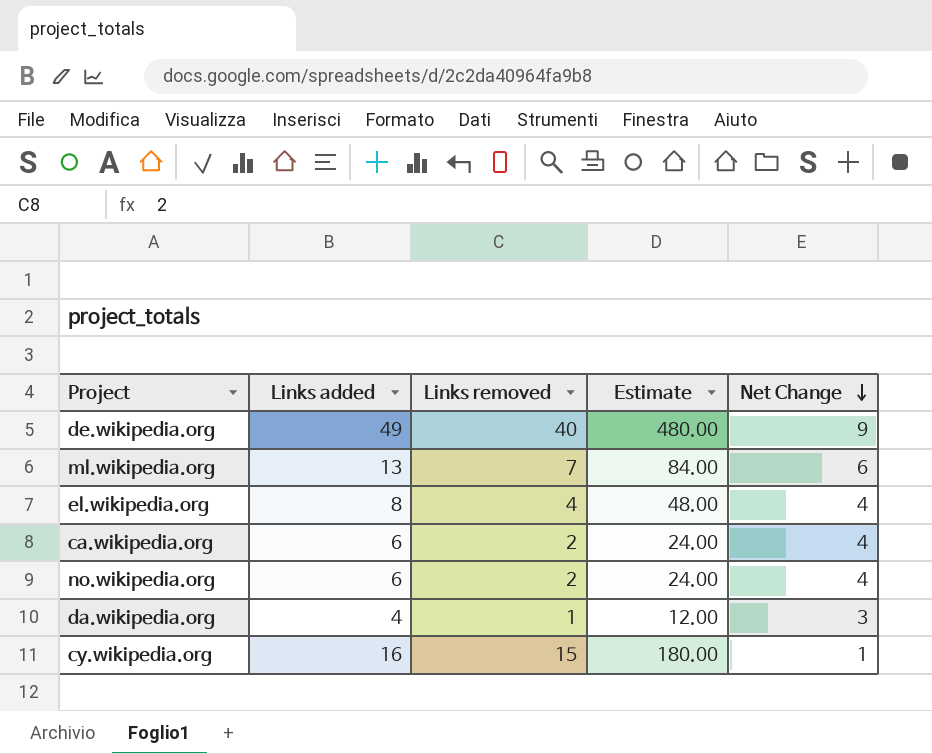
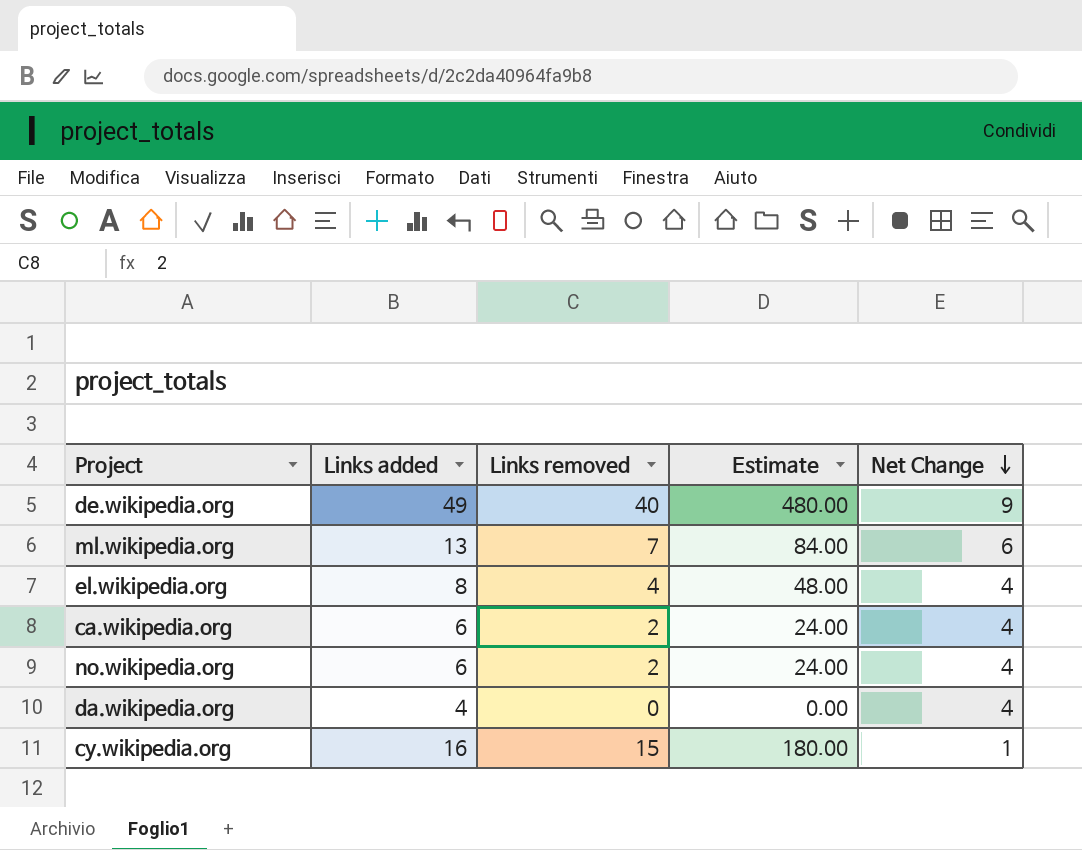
da.wikipedia.org | Links removed: 1 -> 0
da.wikipedia.org | Estimate: 12.00 -> 0.00
da.wikipedia.org | Net Change: 3 -> 4

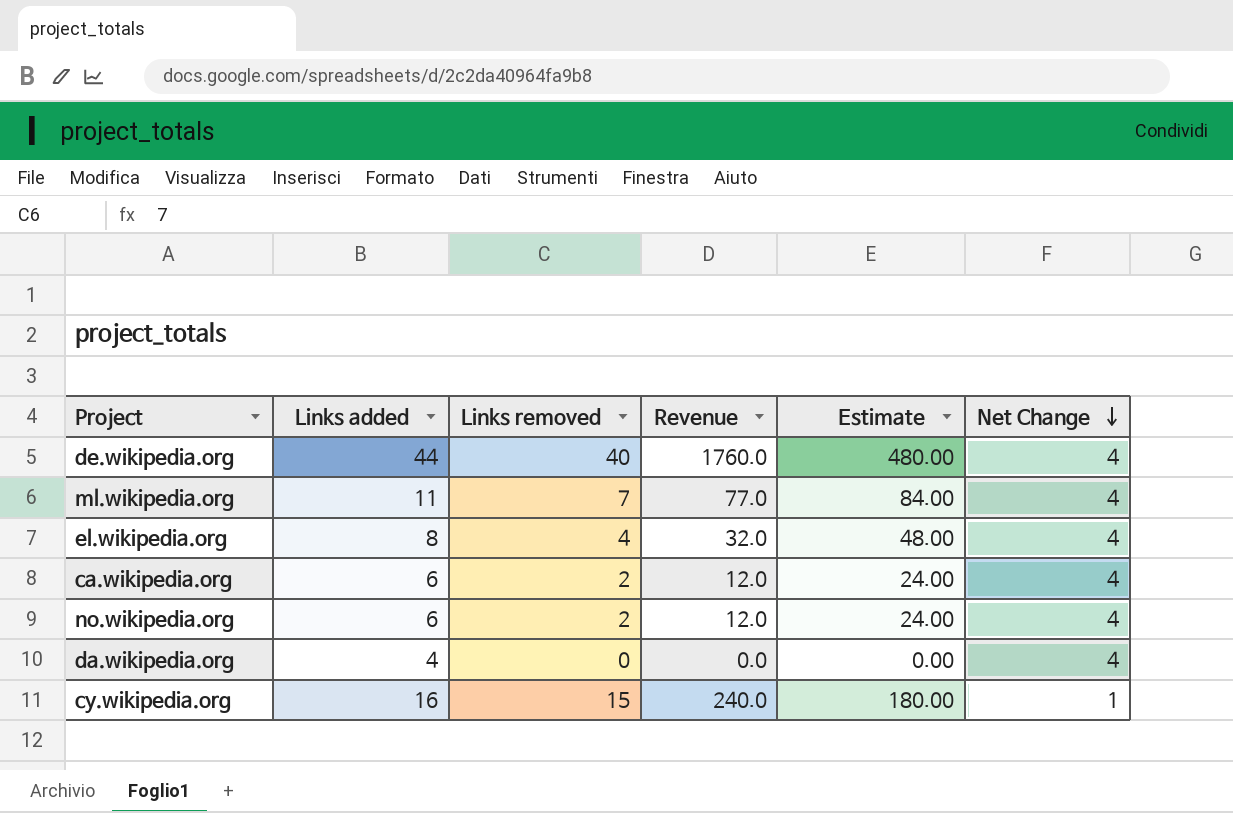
column Revenue | formula: none -> [Links added] * [Links removed]
de.wikipedia.org | Links added: 49 -> 44
de.wikipedia.org | Net Change: 9 -> 4
ml.wikipedia.org | Links added: 13 -> 11
ml.wikipedia.org | Net Change: 6 -> 4

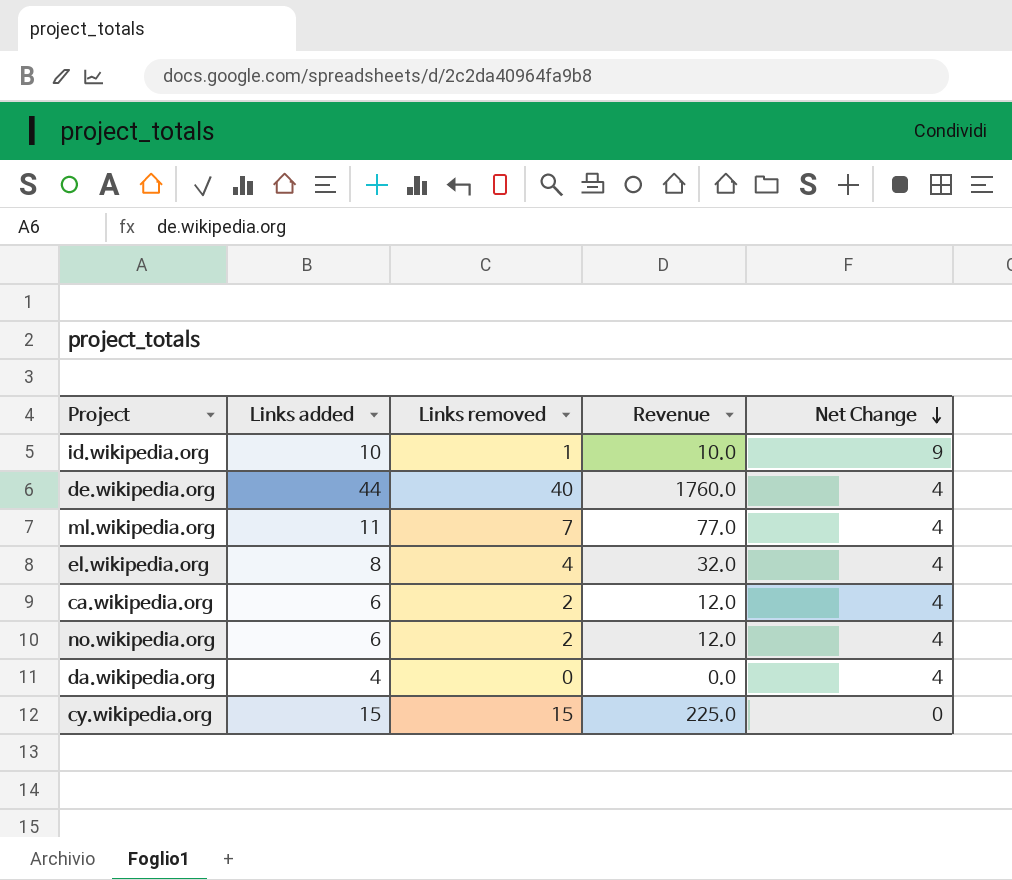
column Estimate | formula: [Links removed] * 12 -> none
row id.wikipedia.org: none -> 10 | 1 | 10.0 | 9
cy.wikipedia.org | Links added: 16 -> 15
cy.wikipedia.org | Revenue: 240.0 -> 225.0
cy.wikipedia.org | Net Change: 1 -> 0

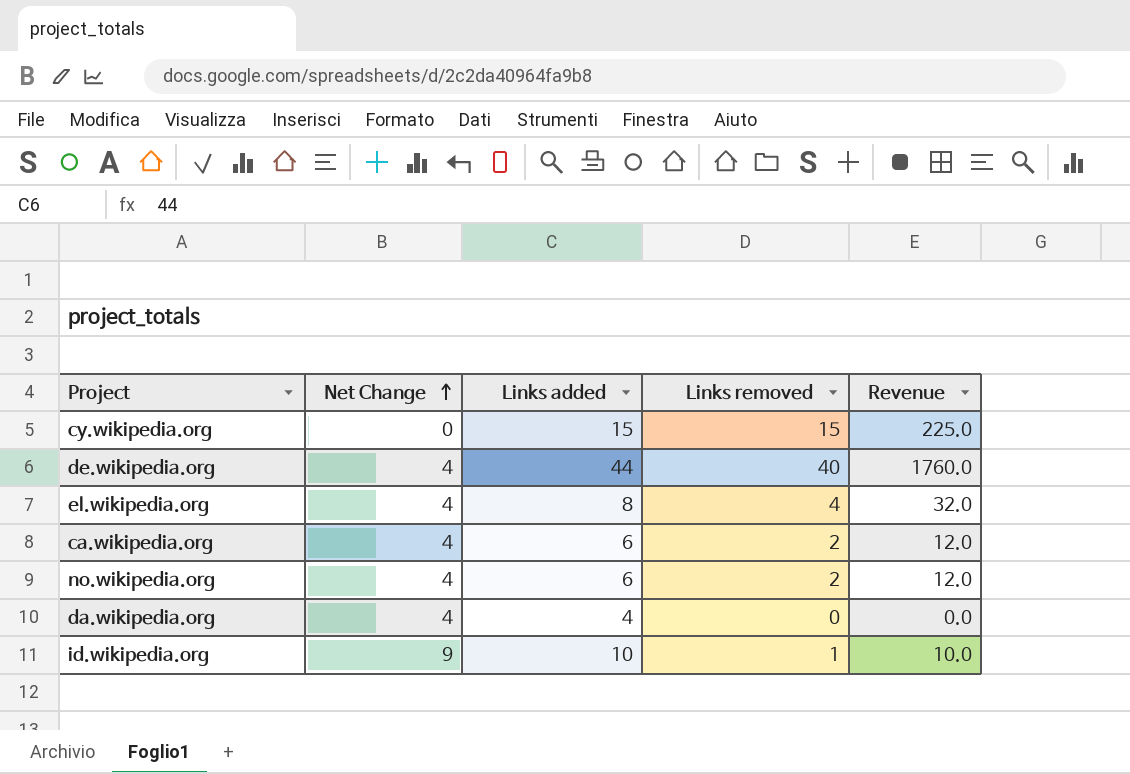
row order: Net Change descending -> Net Change ascending
column Net Change | position: 5 -> 2
row ml.wikipedia.org: 11 | 7 | 77.0 | 4 -> none

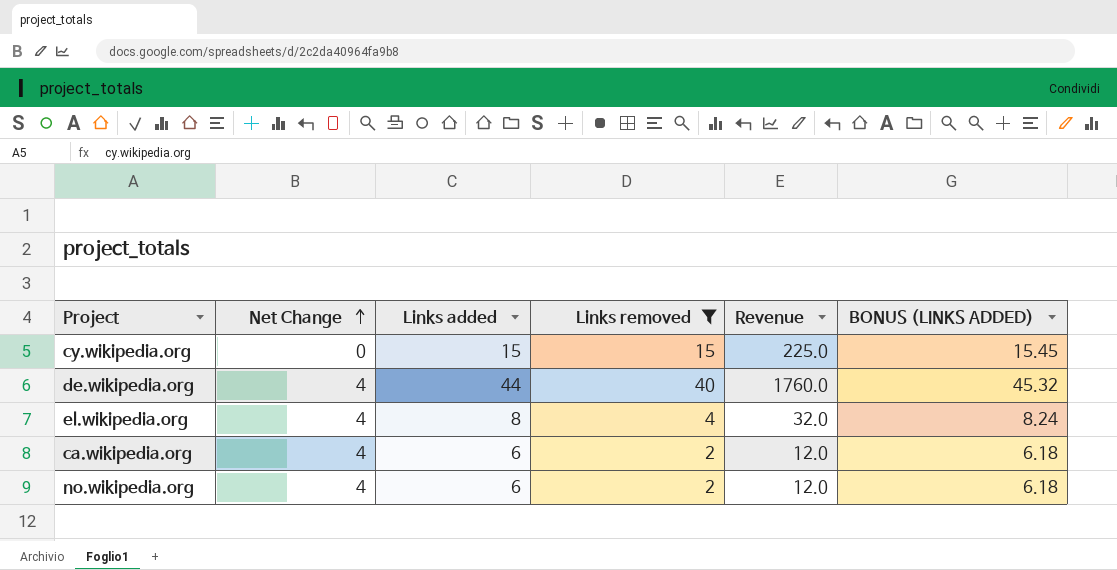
filter: none -> Links removed >= 2
column BONUS (LINKS ADDED) | formula: none -> [Links added] * 1.03

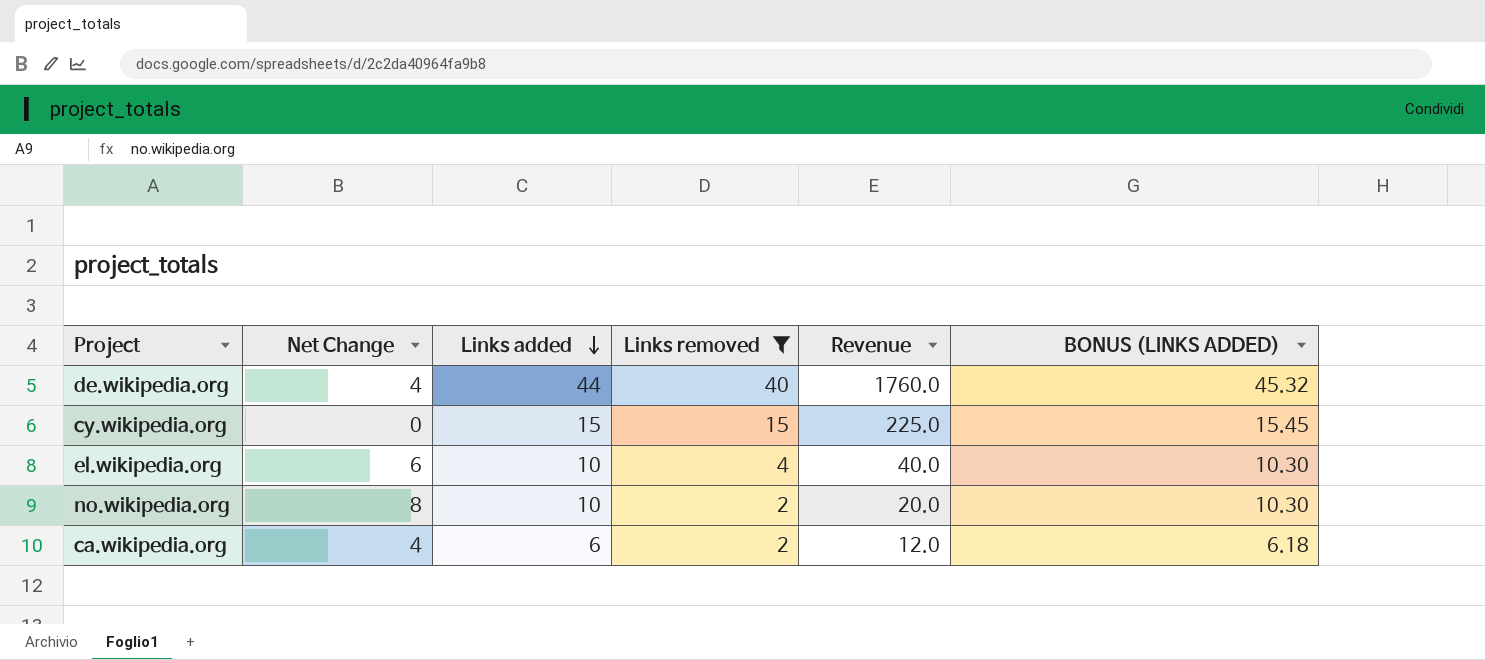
row order: Net Change ascending -> Links added descending
el.wikipedia.org | Net Change: 4 -> 6
el.wikipedia.org | Links added: 8 -> 10
el.wikipedia.org | Revenue: 32.0 -> 40.0
el.wikipedia.org | BONUS (LINKS ADDED): 8.24 -> 10.30
no.wikipedia.org | Net Change: 4 -> 8
no.wikipedia.org | Links added: 6 -> 10
no.wikipedia.org | Revenue: 12.0 -> 20.0
no.wikipedia.org | BONUS (LINKS ADDED): 6.18 -> 10.30

